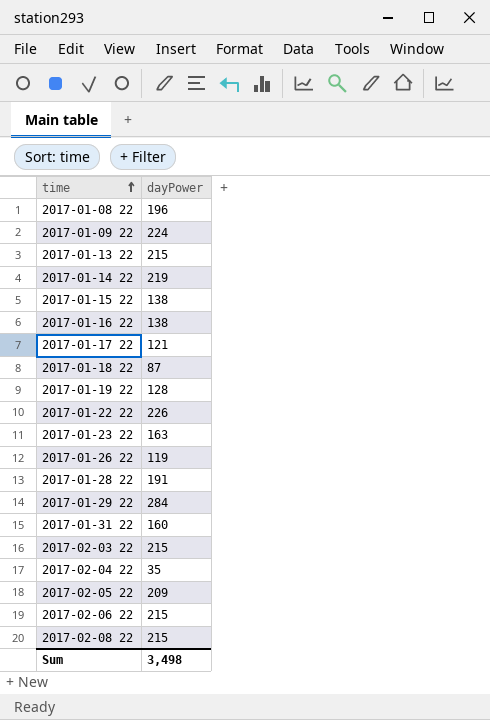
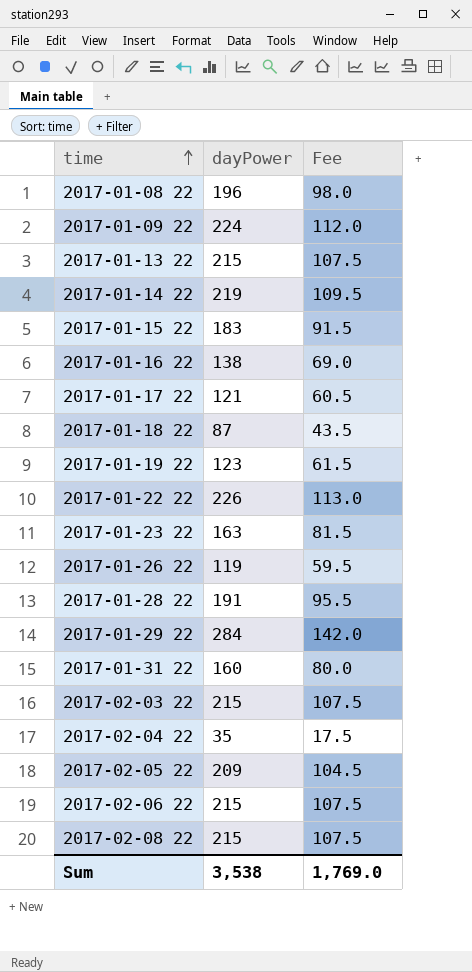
column Fee | formula: none -> [dayPower] * 0.5
2017-01-15 22 | dayPower: 138 -> 183
2017-01-19 22 | dayPower: 128 -> 123
Sum | dayPower: 3,498 -> 3,538

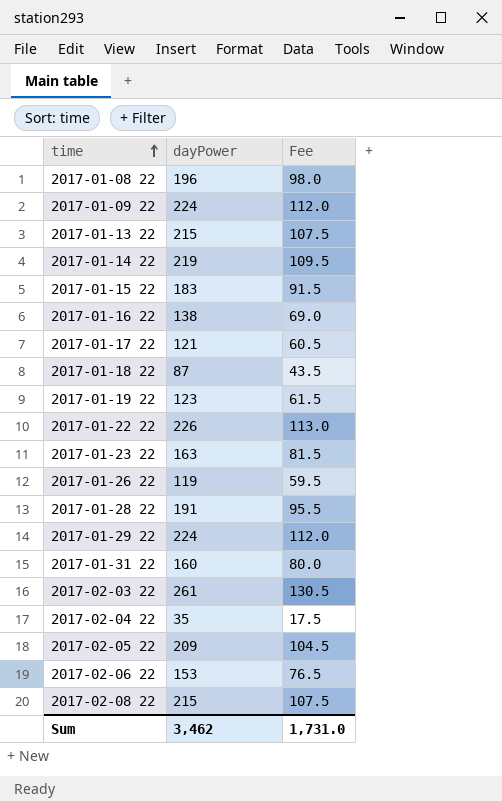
2017-01-29 22 | dayPower: 284 -> 224
2017-01-29 22 | Fee: 142.0 -> 112.0
2017-02-03 22 | dayPower: 215 -> 261
2017-02-03 22 | Fee: 107.5 -> 130.5
2017-02-06 22 | dayPower: 215 -> 153
2017-02-06 22 | Fee: 107.5 -> 76.5
Sum | dayPower: 3,538 -> 3,462
Sum | Fee: 1,769.0 -> 1,731.0

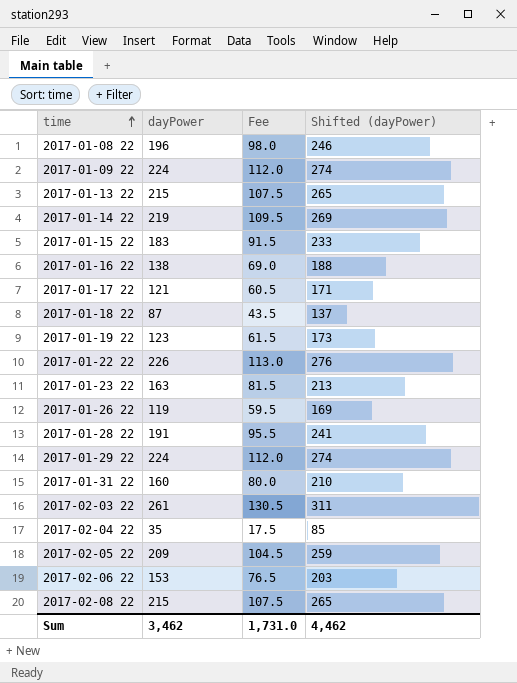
column Shifted (dayPower) | formula: none -> [dayPower] + 50

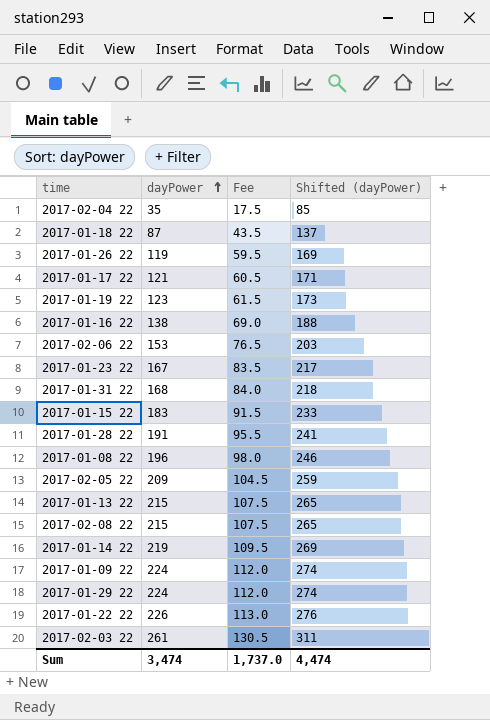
row order: time ascending -> dayPower ascending
2017-01-23 22 | dayPower: 163 -> 167
2017-01-23 22 | Fee: 81.5 -> 83.5
2017-01-23 22 | Shifted (dayPower): 213 -> 217
2017-01-31 22 | dayPower: 160 -> 168
2017-01-31 22 | Fee: 80.0 -> 84.0
2017-01-31 22 | Shifted (dayPower): 210 -> 218
Sum | dayPower: 3,462 -> 3,474
Sum | Fee: 1,731.0 -> 1,737.0
Sum | Shifted (dayPower): 4,462 -> 4,474

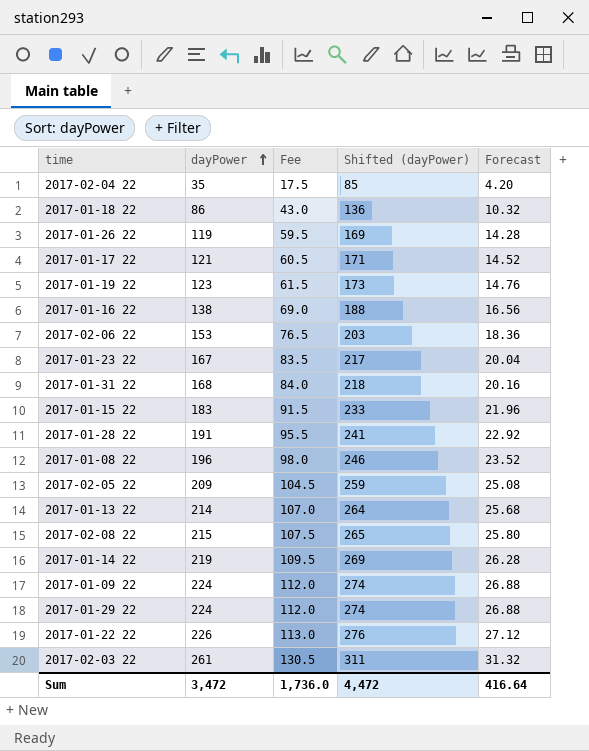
column Forecast | formula: none -> [dayPower] * 0.12
2017-01-18 22 | dayPower: 87 -> 86
2017-01-18 22 | Fee: 43.5 -> 43.0
2017-01-18 22 | Shifted (dayPower): 137 -> 136
2017-01-13 22 | dayPower: 215 -> 214
2017-01-13 22 | Fee: 107.5 -> 107.0
2017-01-13 22 | Shifted (dayPower): 265 -> 264
Sum | dayPower: 3,474 -> 3,472
Sum | Fee: 1,737.0 -> 1,736.0
Sum | Shifted (dayPower): 4,474 -> 4,472

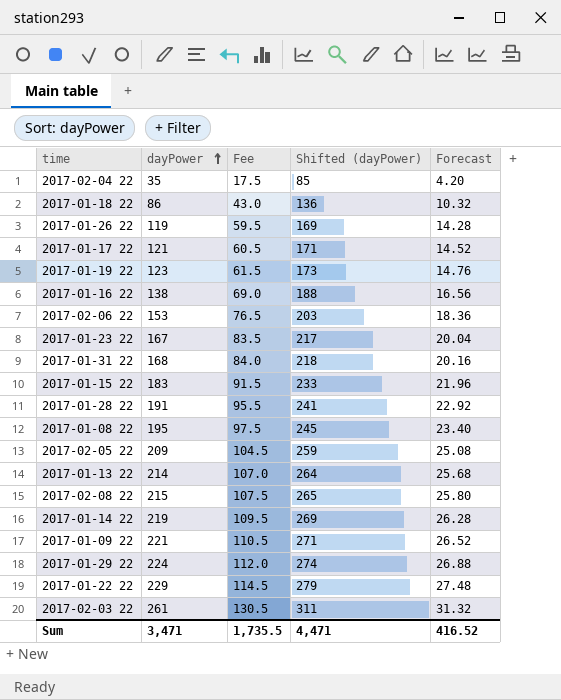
2017-01-08 22 | dayPower: 196 -> 195
2017-01-08 22 | Fee: 98.0 -> 97.5
2017-01-08 22 | Shifted (dayPower): 246 -> 245
2017-01-08 22 | Forecast: 23.52 -> 23.40
2017-01-09 22 | dayPower: 224 -> 221
2017-01-09 22 | Fee: 112.0 -> 110.5
2017-01-09 22 | Shifted (dayPower): 274 -> 271
2017-01-09 22 | Forecast: 26.88 -> 26.52
2017-01-22 22 | dayPower: 226 -> 229
2017-01-22 22 | Fee: 113.0 -> 114.5
2017-01-22 22 | Shifted (dayPower): 276 -> 279
2017-01-22 22 | Forecast: 27.12 -> 27.48
Sum | dayPower: 3,472 -> 3,471
Sum | Fee: 1,736.0 -> 1,735.5
Sum | Shifted (dayPower): 4,472 -> 4,471
Sum | Forecast: 416.64 -> 416.52

